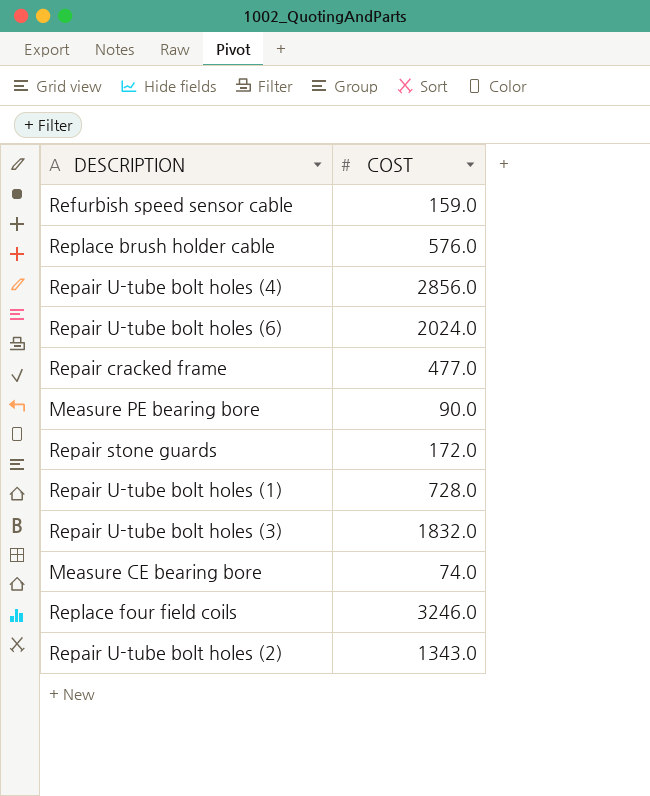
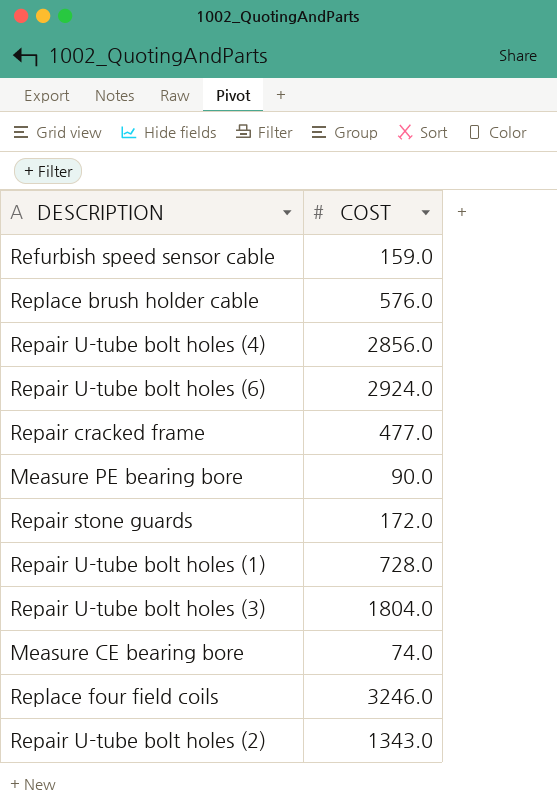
Repair U-tube bolt holes (6) | COST: 2024.0 -> 2924.0
Repair U-tube bolt holes (3) | COST: 1832.0 -> 1804.0

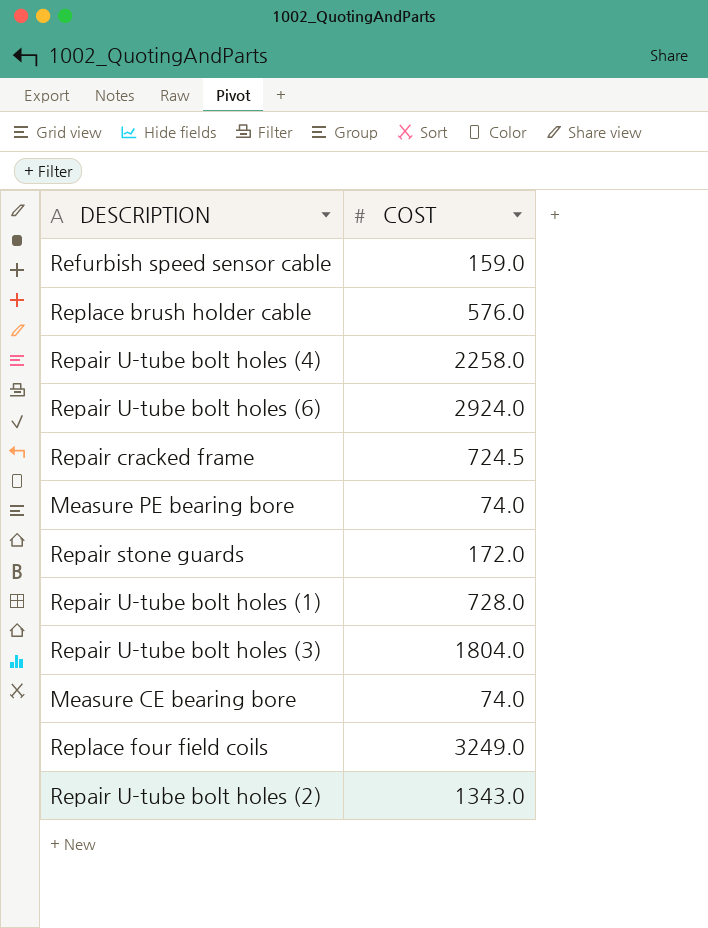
Repair U-tube bolt holes (4) | COST: 2856.0 -> 2258.0
Repair cracked frame | COST: 477.0 -> 724.5
Measure PE bearing bore | COST: 90.0 -> 74.0
Replace four field coils | COST: 3246.0 -> 3249.0

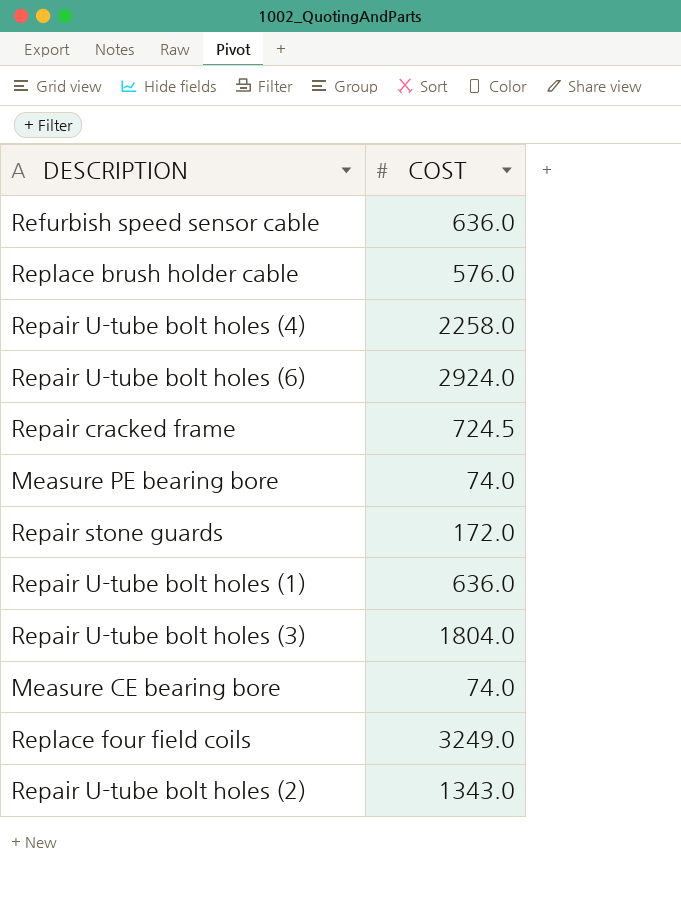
Refurbish speed sensor cable | COST: 159.0 -> 636.0
Repair U-tube bolt holes (1) | COST: 728.0 -> 636.0

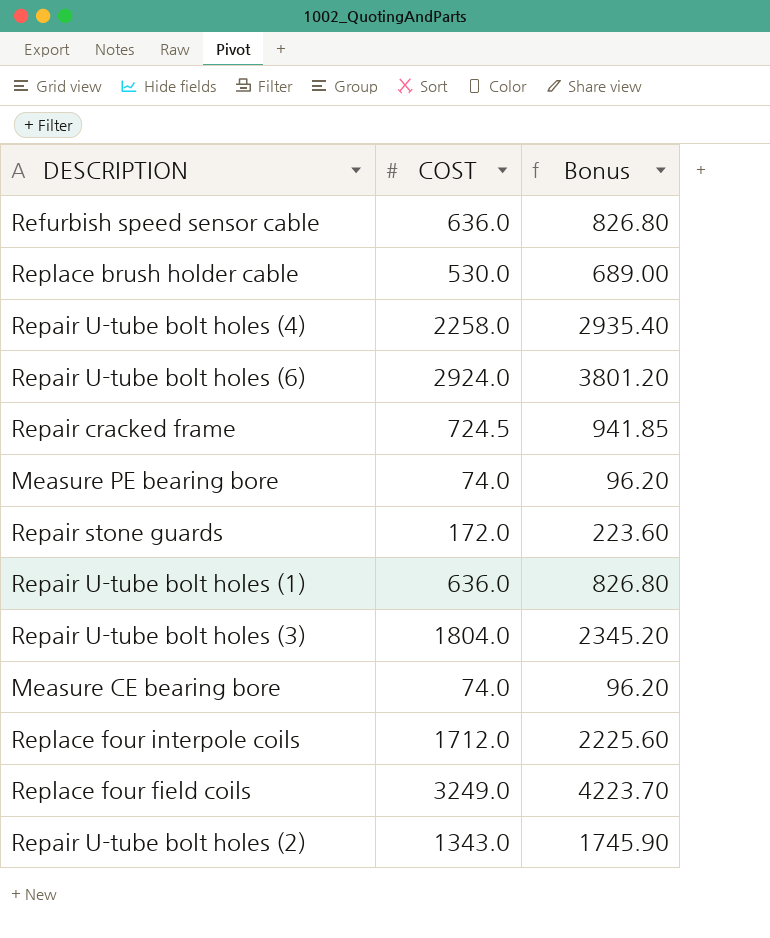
column Bonus | formula: none -> [COST] * 1.3
Replace brush holder cable | COST: 576.0 -> 530.0
row Replace four interpole coils: none -> 1712.0 | 2225.60

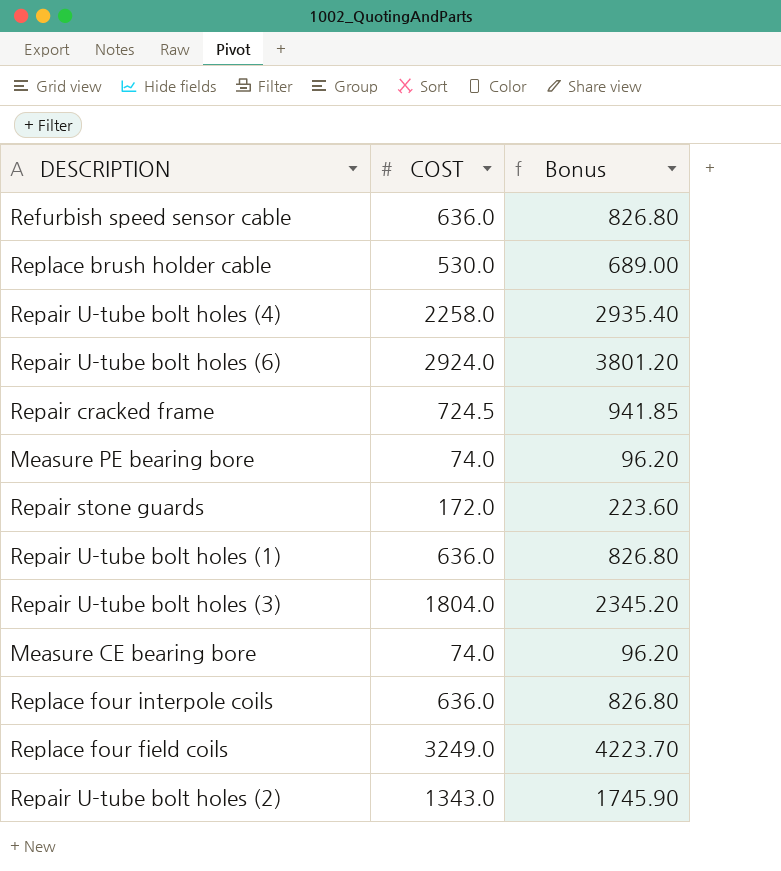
Replace four interpole coils | COST: 1712.0 -> 636.0
Replace four interpole coils | Bonus: 2225.60 -> 826.80

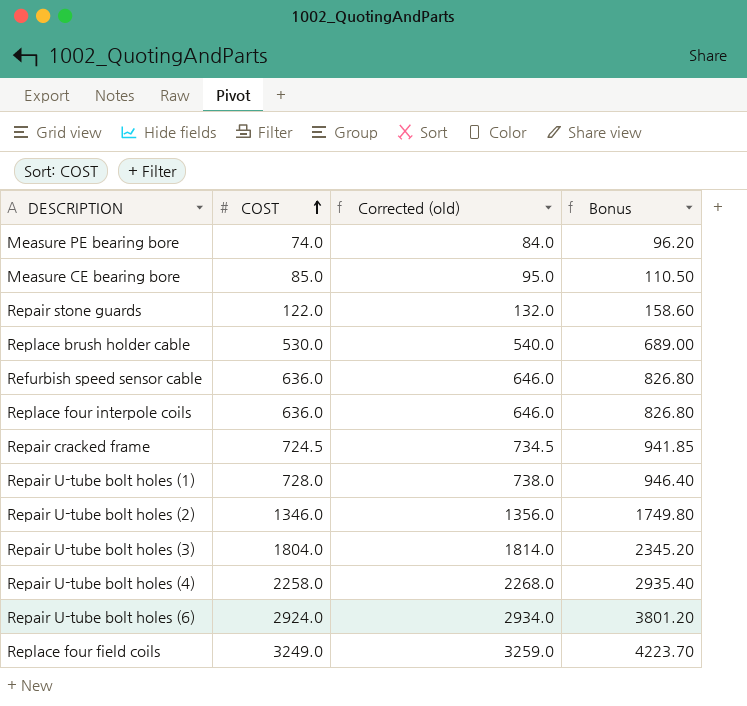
row order: none -> COST ascending
column Corrected (old) | formula: none -> [COST] + 10
Measure CE bearing bore | COST: 74.0 -> 85.0
Measure CE bearing bore | Bonus: 96.20 -> 110.50
Repair stone guards | COST: 172.0 -> 122.0
Repair stone guards | Bonus: 223.60 -> 158.60
Repair U-tube bolt holes (1) | COST: 636.0 -> 728.0
Repair U-tube bolt holes (1) | Bonus: 826.80 -> 946.40
Repair U-tube bolt holes (2) | COST: 1343.0 -> 1346.0
Repair U-tube bolt holes (2) | Bonus: 1745.90 -> 1749.80

